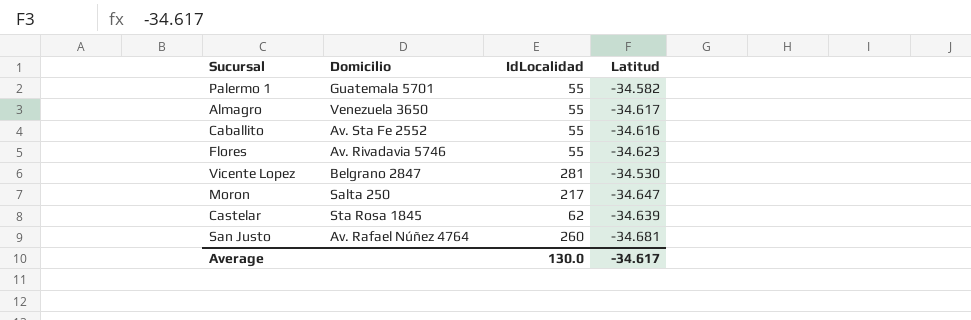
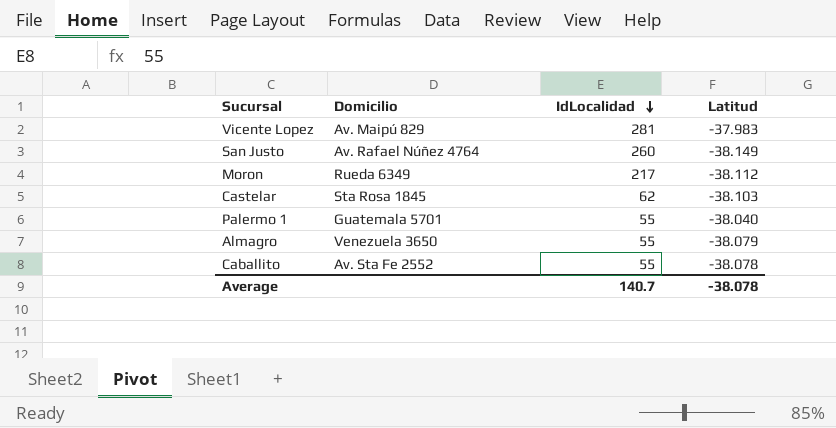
row order: none -> IdLocalidad descending
row Flores: Av. Rivadavia 5746 | 55 | -34.623 -> none
Vicente Lopez | Domicilio: Belgrano 2847 -> Av. Maipú 829
Vicente Lopez | Latitud: -34.530 -> -37.983
San Justo | Latitud: -34.681 -> -38.149
Moron | Domicilio: Salta 250 -> Rueda 6349
Moron | Latitud: -34.647 -> -38.112
Castelar | Latitud: -34.639 -> -38.103
Palermo 1 | Latitud: -34.582 -> -38.040
Almagro | Latitud: -34.617 -> -38.079
Caballito | Latitud: -34.616 -> -38.078
Average | IdLocalidad: 130.0 -> 140.7
Average | Latitud: -34.617 -> -38.078

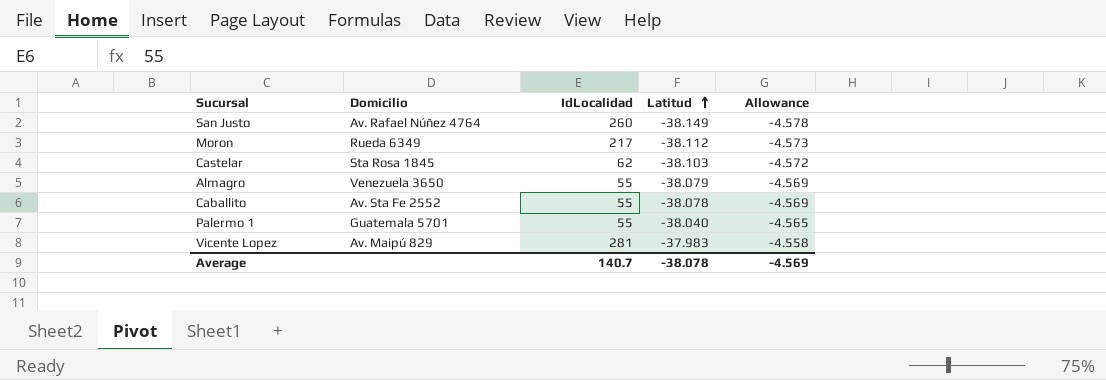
row order: IdLocalidad descending -> Latitud ascending
column Allowance | formula: none -> [Latitud] * 0.12

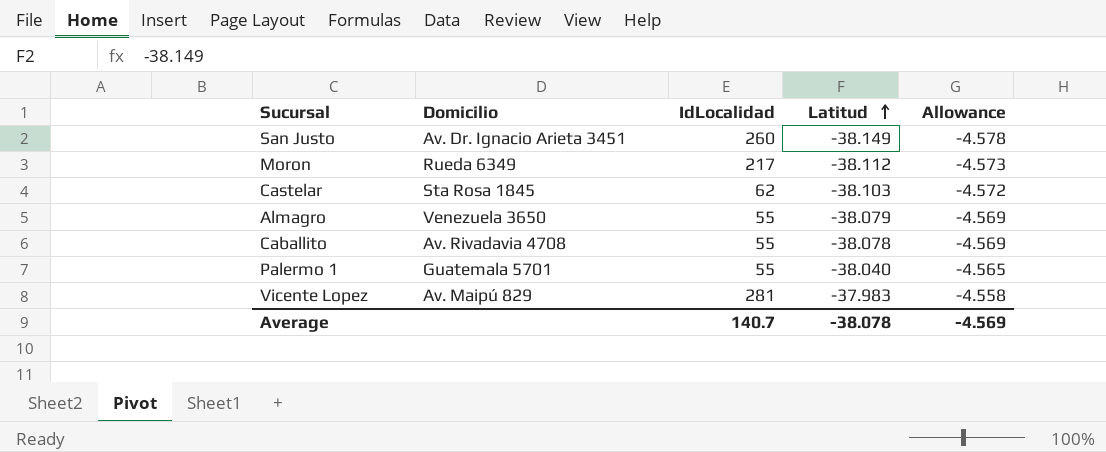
San Justo | Domicilio: Av. Rafael Núñez 4764 -> Av. Dr. Ignacio Arieta 3451
Caballito | Domicilio: Av. Sta Fe 2552 -> Av. Rivadavia 4708

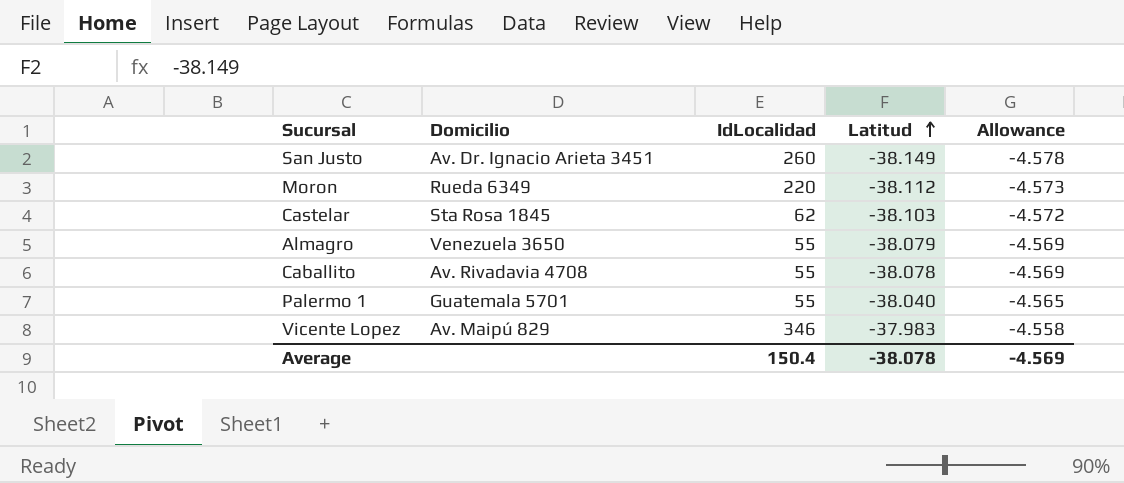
Moron | IdLocalidad: 217 -> 220
Vicente Lopez | IdLocalidad: 281 -> 346
Average | IdLocalidad: 140.7 -> 150.4

